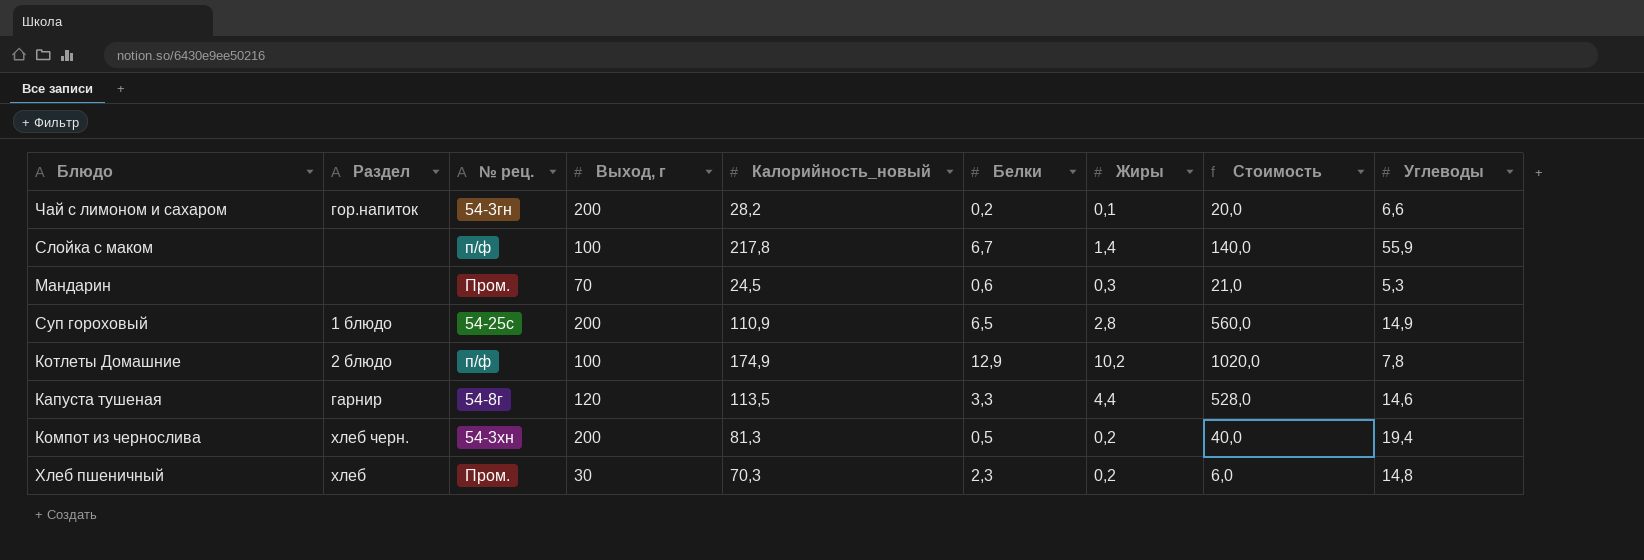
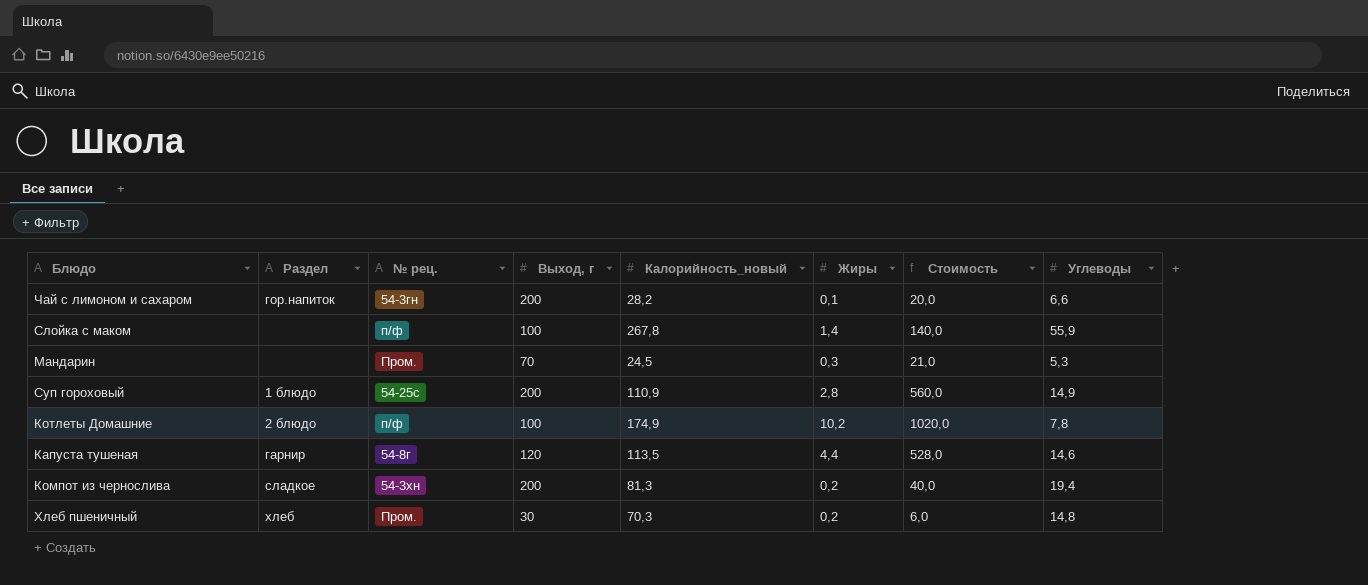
column Белки | position: 6 -> none
Слойка с маком | Калорийность_новый: 217,8 -> 267,8
Компот из чернослива | Раздел: хлеб черн. -> сладкое

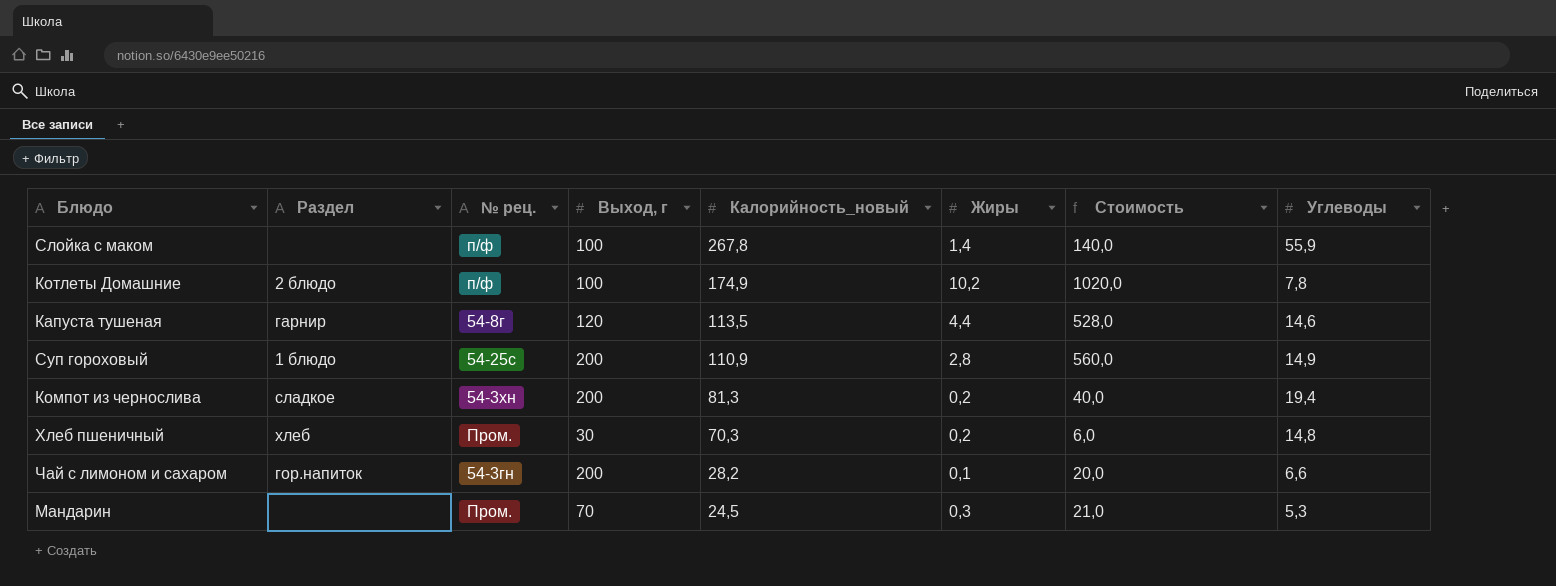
row order: none -> Калорийность_новый descending

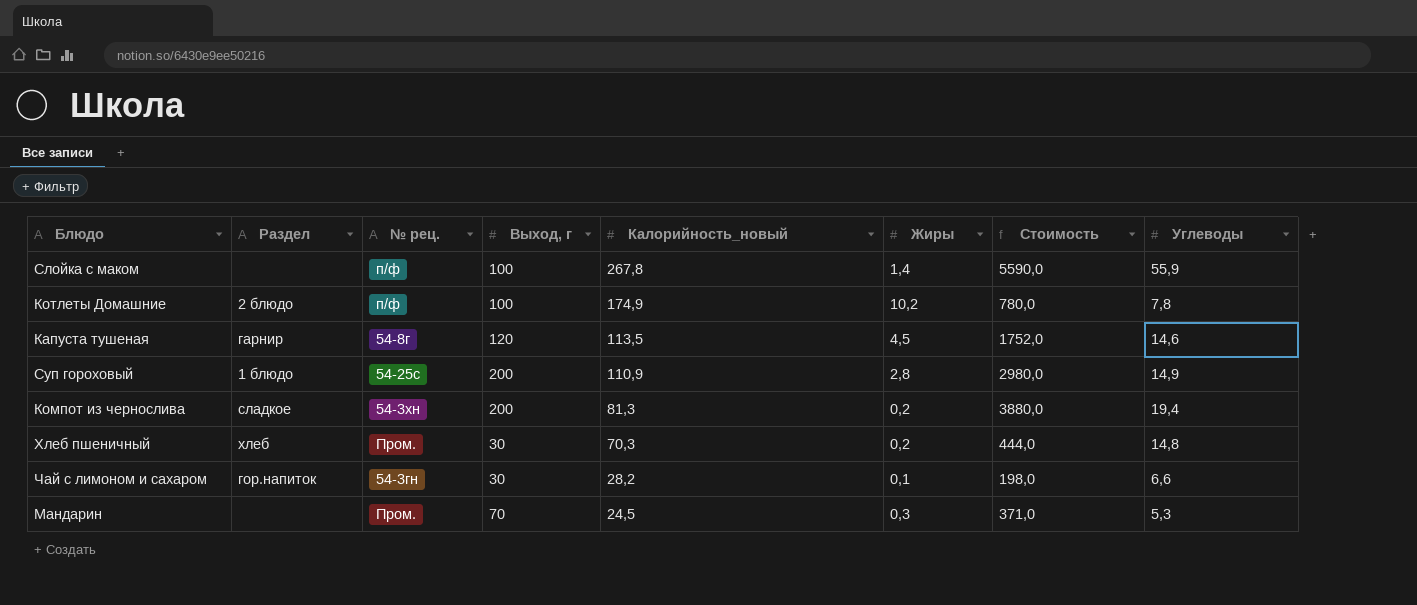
column Стоимость | formula: [Выход, г] * [Жиры] -> [Выход, г] * [Углеводы]
Капуста тушеная | Жиры: 4,4 -> 4,5
Чай с лимоном и сахаром | Выход, г: 200 -> 30

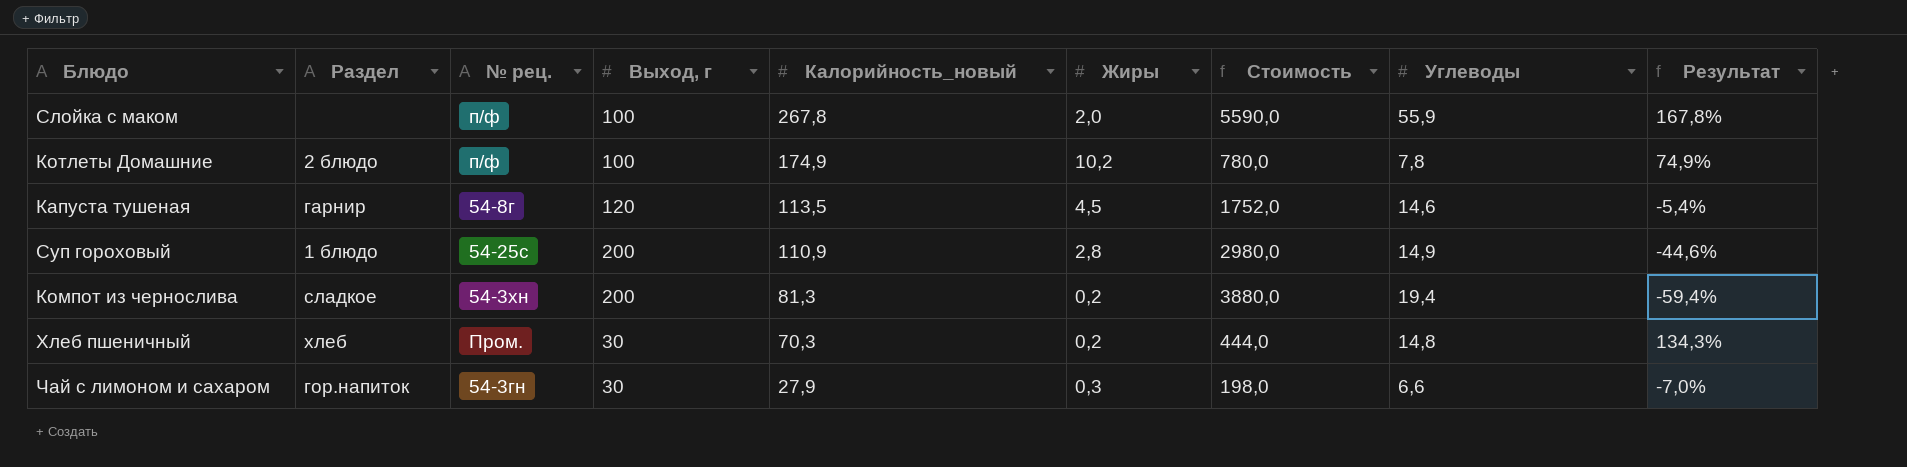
column Результат | formula: none -> ([Калорийность_новый] - [Выход, г]) / [Выход, г]
row Мандарин: none | Пром. | 70 | 24,5 | 0,3 | 371,0 | 5,3 -> none
Слойка с маком | Жиры: 1,4 -> 2,0
Чай с лимоном и сахаром | Калорийность_новый: 28,2 -> 27,9
Чай с лимоном и сахаром | Жиры: 0,1 -> 0,3

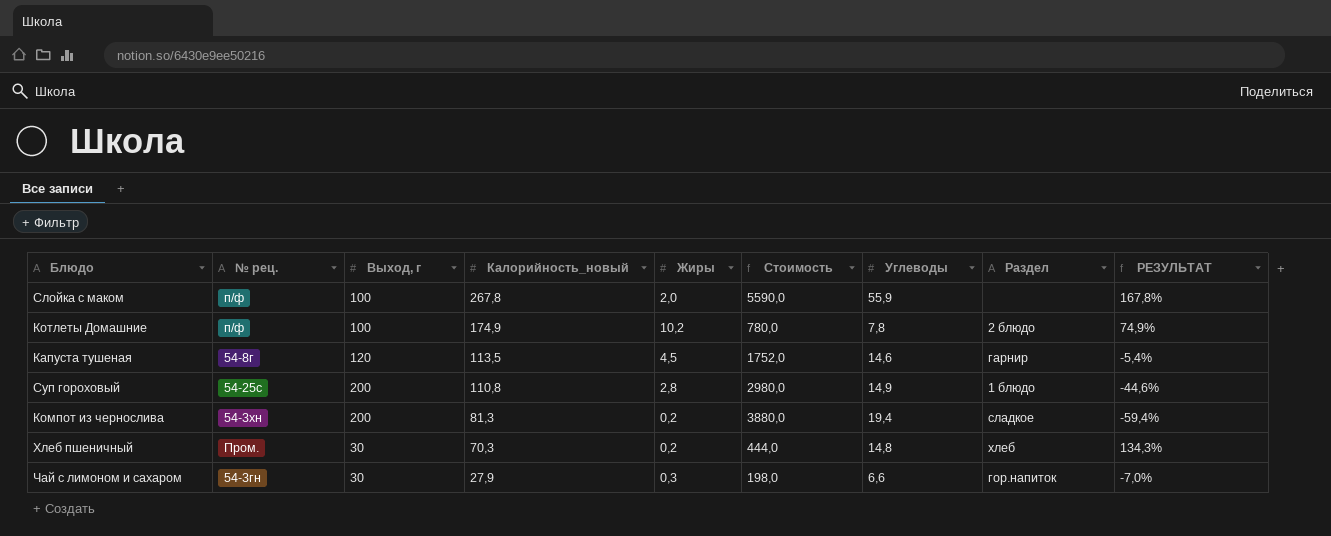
column Раздел | position: 2 -> 8
column name: Результат -> РЕЗУЛЬТАТ
Суп гороховый | Калорийность_новый: 110,9 -> 110,8

